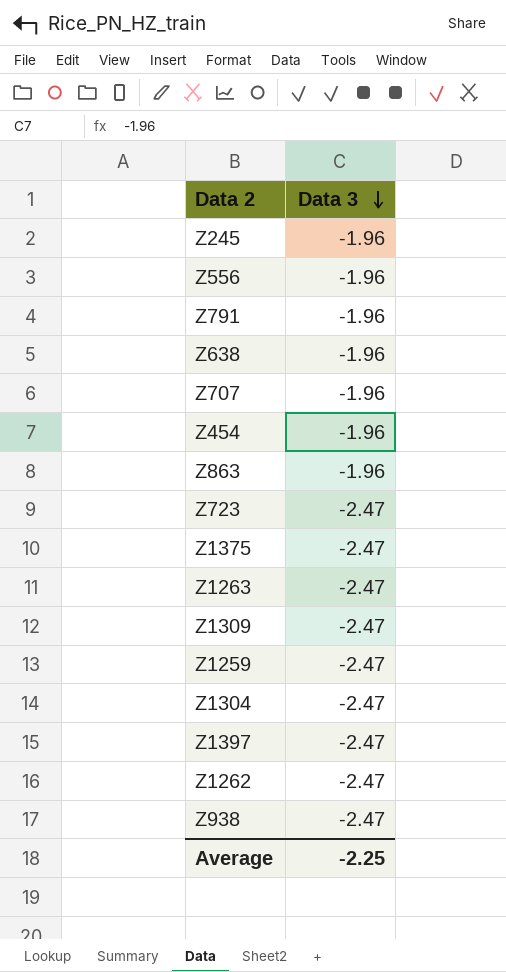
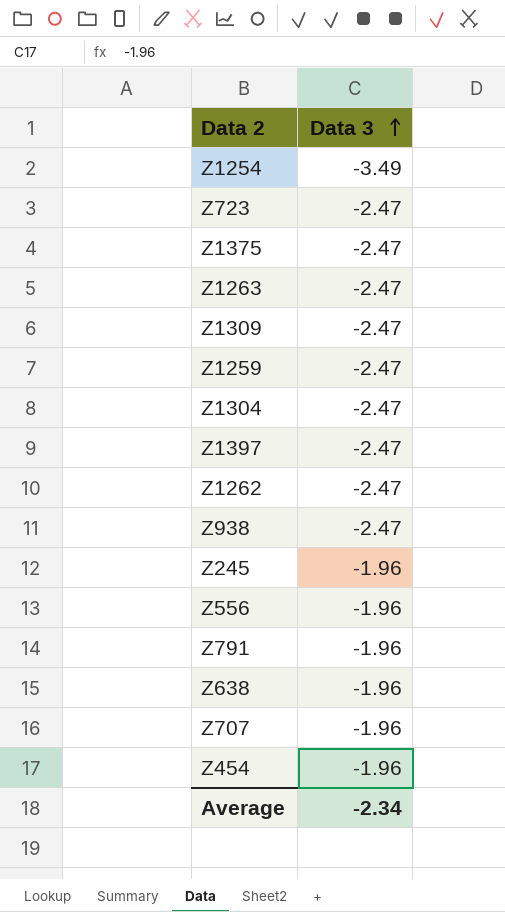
row order: Data 3 descending -> Data 3 ascending
row Z863: -1.96 -> none
row Z1254: none -> -3.49
Average | Data 3: -2.25 -> -2.34

